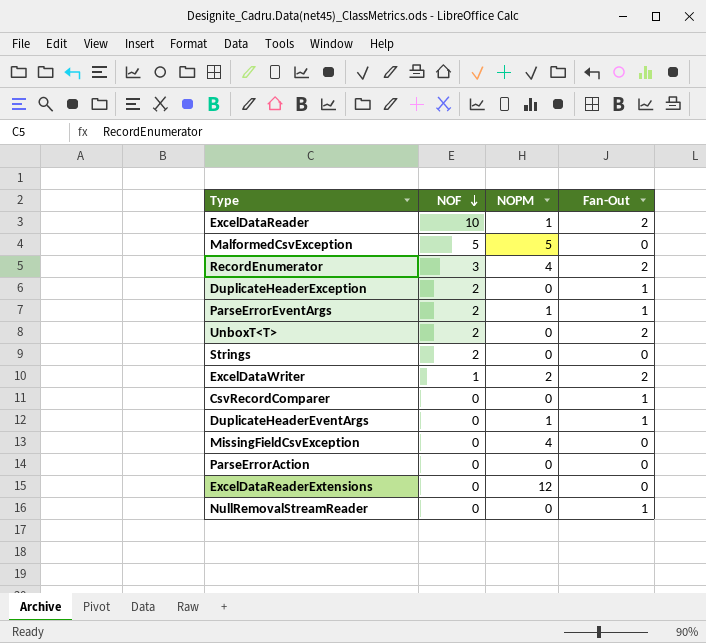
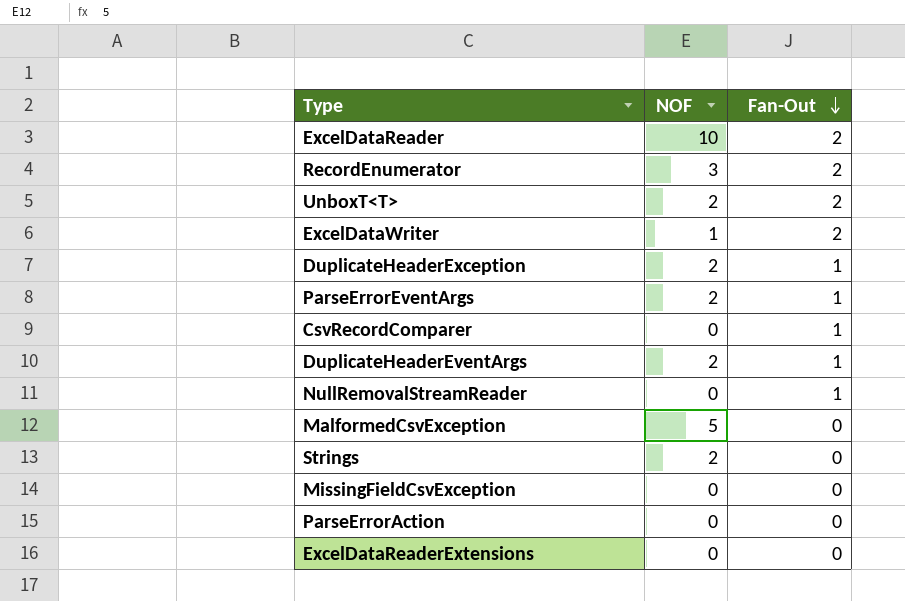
row order: NOF descending -> Fan-Out descending
column NOPM | position: 3 -> none
DuplicateHeaderEventArgs | NOF: 0 -> 2

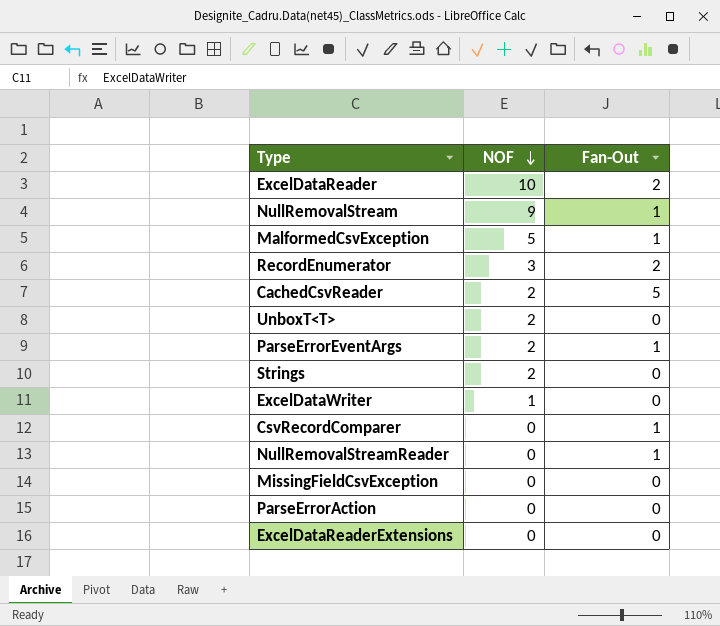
row order: Fan-Out descending -> NOF descending
row DuplicateHeaderException: 2 | 1 -> none
row DuplicateHeaderEventArgs: 2 | 1 -> none
row NullRemovalStream: none -> 9 | 1
MalformedCsvException | Fan-Out: 0 -> 1
row CachedCsvReader: none -> 2 | 5
UnboxT<T> | Fan-Out: 2 -> 0
ExcelDataWriter | Fan-Out: 2 -> 0

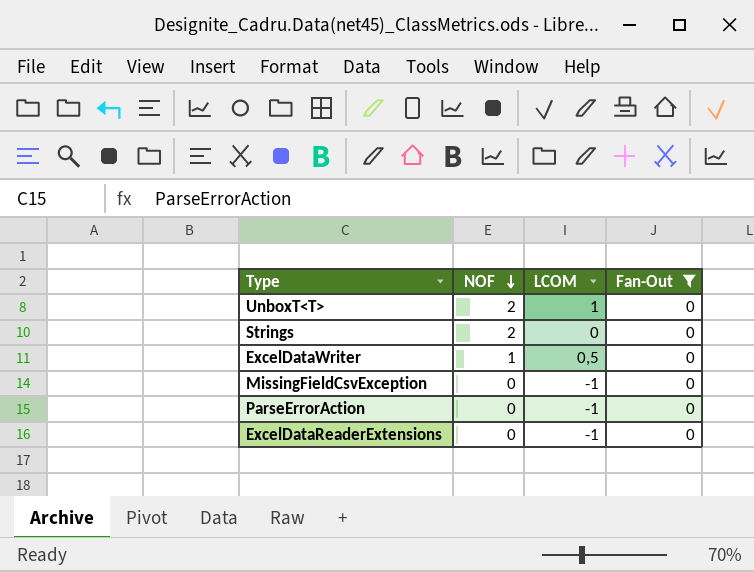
filter: none -> Fan-Out = 0
column LCOM | position: none -> 3

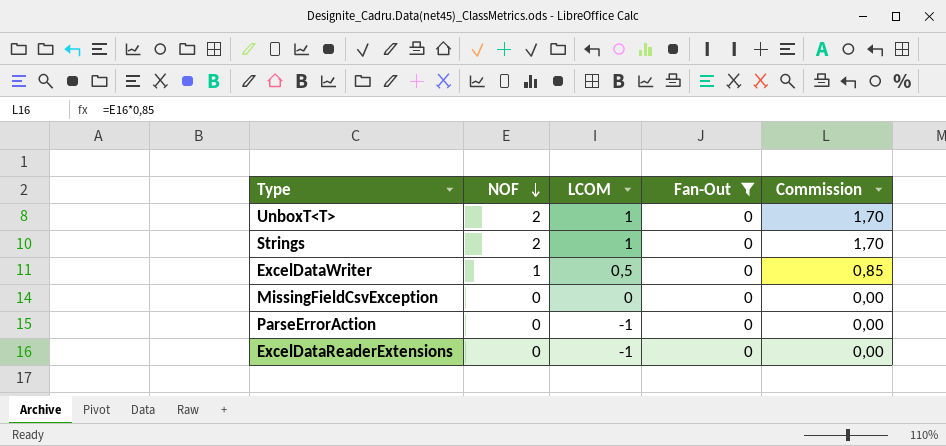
column Commission | formula: none -> [NOF] * 0,85
Strings | LCOM: 0 -> 1
MissingFieldCsvException | LCOM: -1 -> 0

